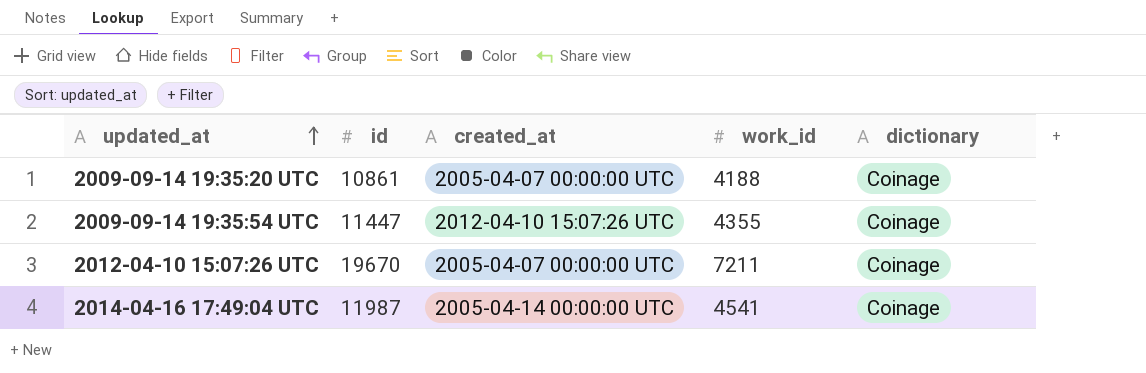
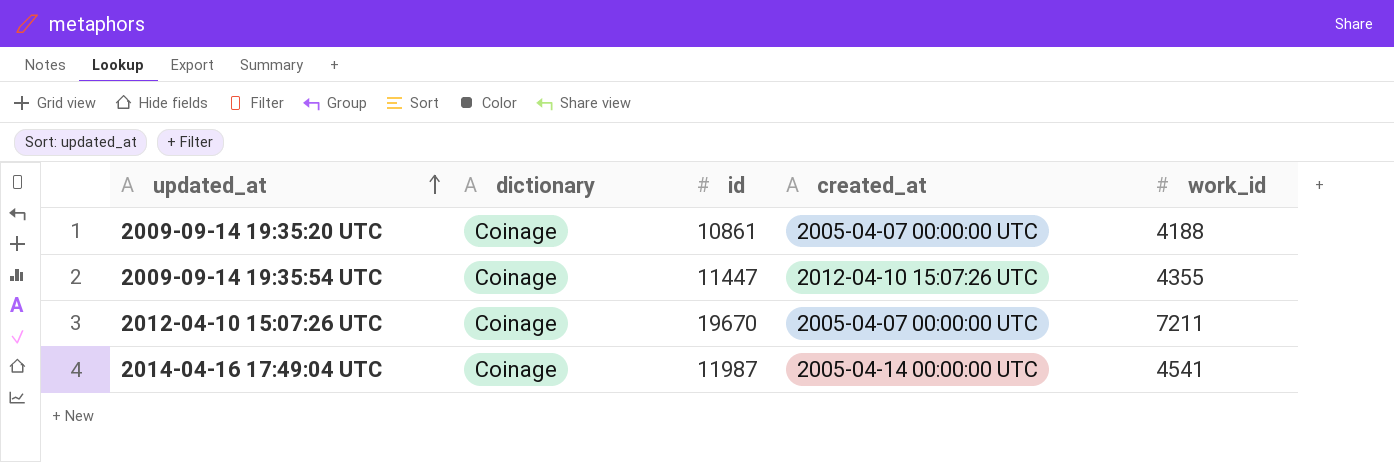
column dictionary | position: 5 -> 2

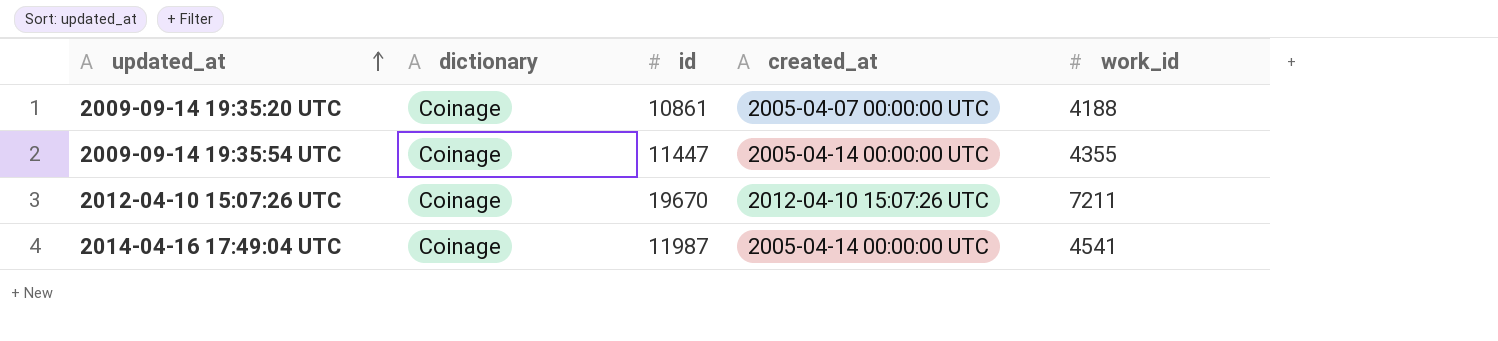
2009-09-14 19:35:54 UTC | created_at: 2012-04-10 15:07:26 UTC -> 2005-04-14 00:00:00 UTC
2012-04-10 15:07:26 UTC | created_at: 2005-04-07 00:00:00 UTC -> 2012-04-10 15:07:26 UTC

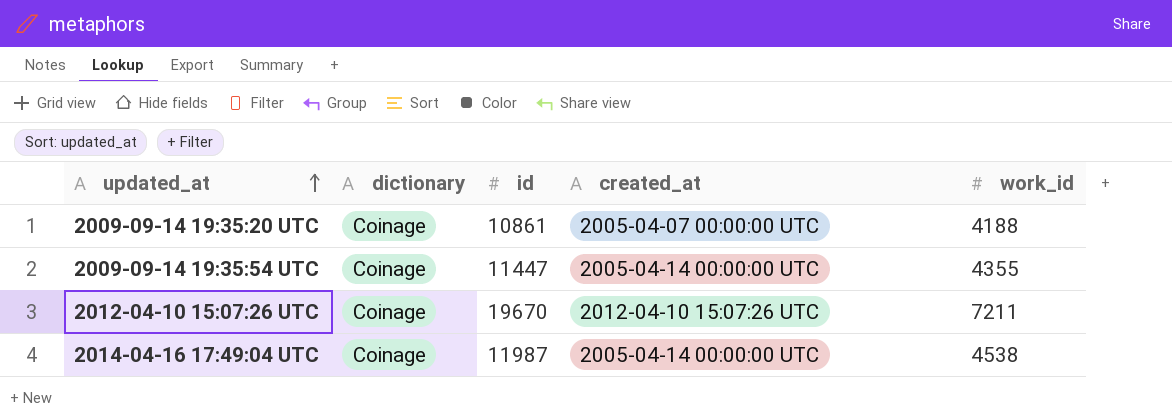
2014-04-16 17:49:04 UTC | work_id: 4541 -> 4538

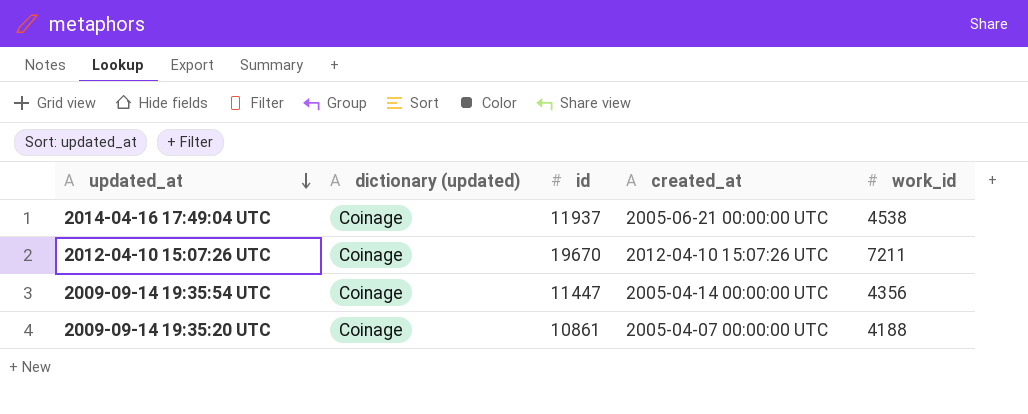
row order: updated_at ascending -> updated_at descending
column name: dictionary -> dictionary (updated)
2014-04-16 17:49:04 UTC | id: 11987 -> 11937
2014-04-16 17:49:04 UTC | created_at: 2005-04-14 00:00:00 UTC -> 2005-06-21 00:00:00 UTC
2009-09-14 19:35:54 UTC | work_id: 4355 -> 4356

